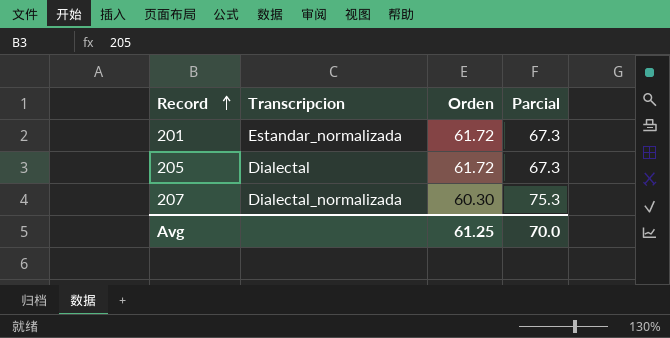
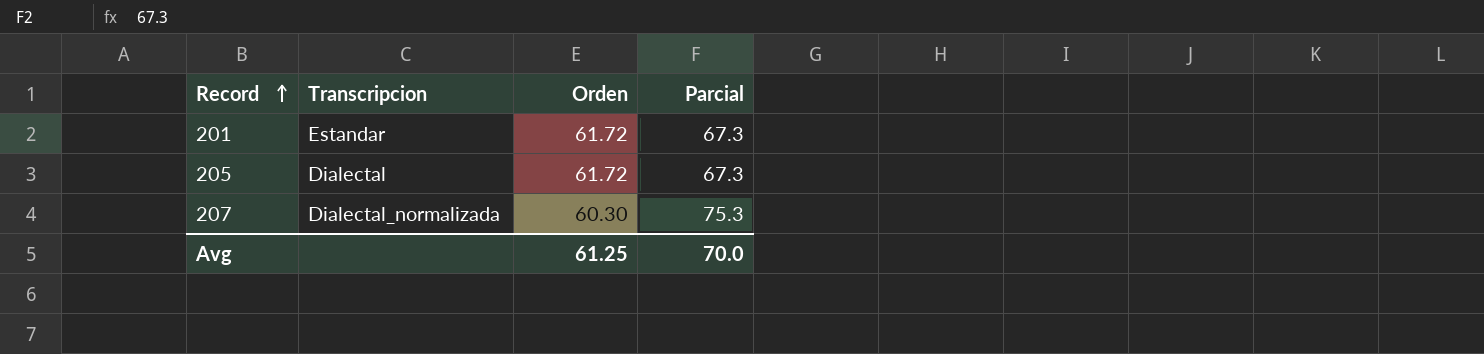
201 | Transcripcion: Estandar_normalizada -> Estandar

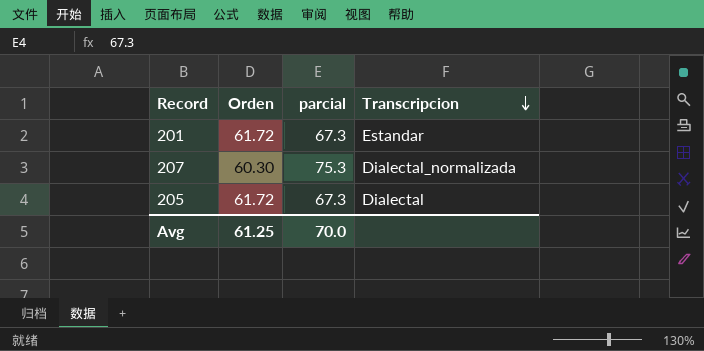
row order: Record ascending -> Transcripcion descending
column name: Parcial -> parcial
column Transcripcion | position: 2 -> 4

